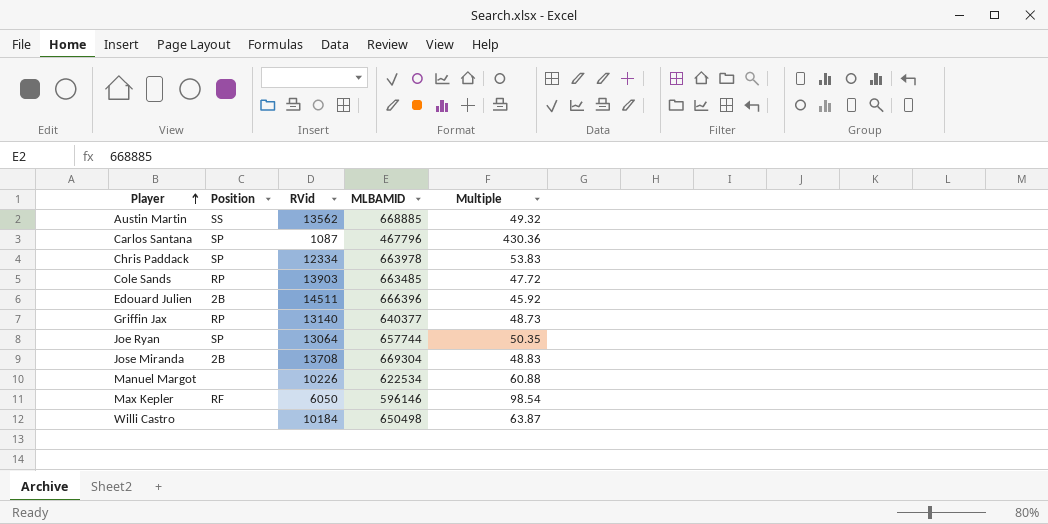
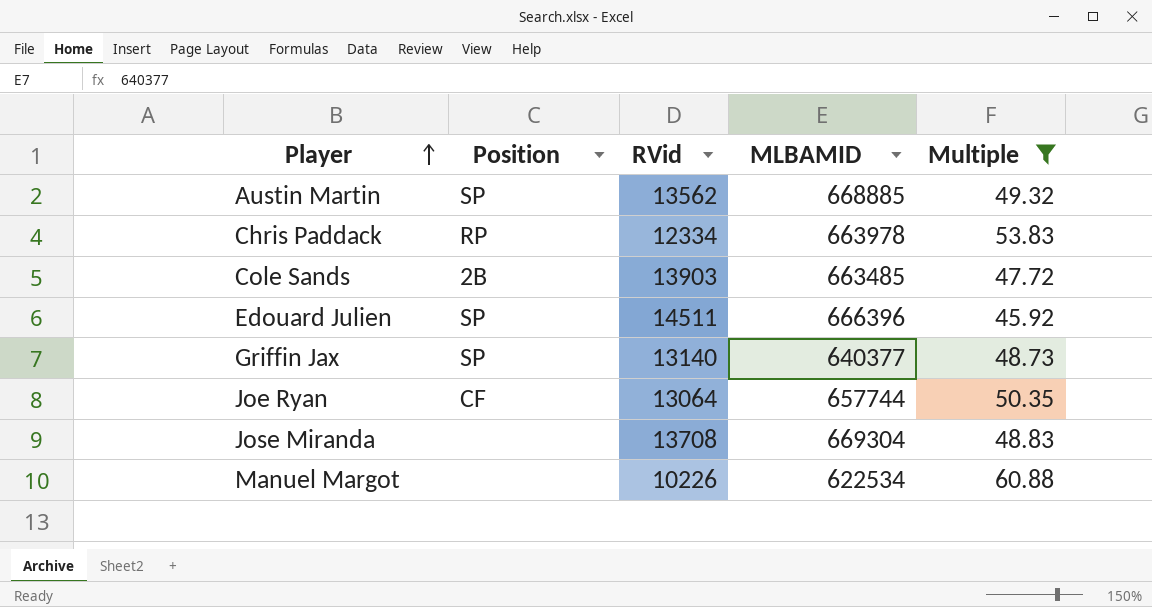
filter: none -> Multiple <= 60.88
Austin Martin | Position: SS -> SP
Chris Paddack | Position: SP -> RP
Cole Sands | Position: RP -> 2B
Edouard Julien | Position: 2B -> SP
Griffin Jax | Position: RP -> SP
Joe Ryan | Position: SP -> CF
Jose Miranda | Position: 2B -> none

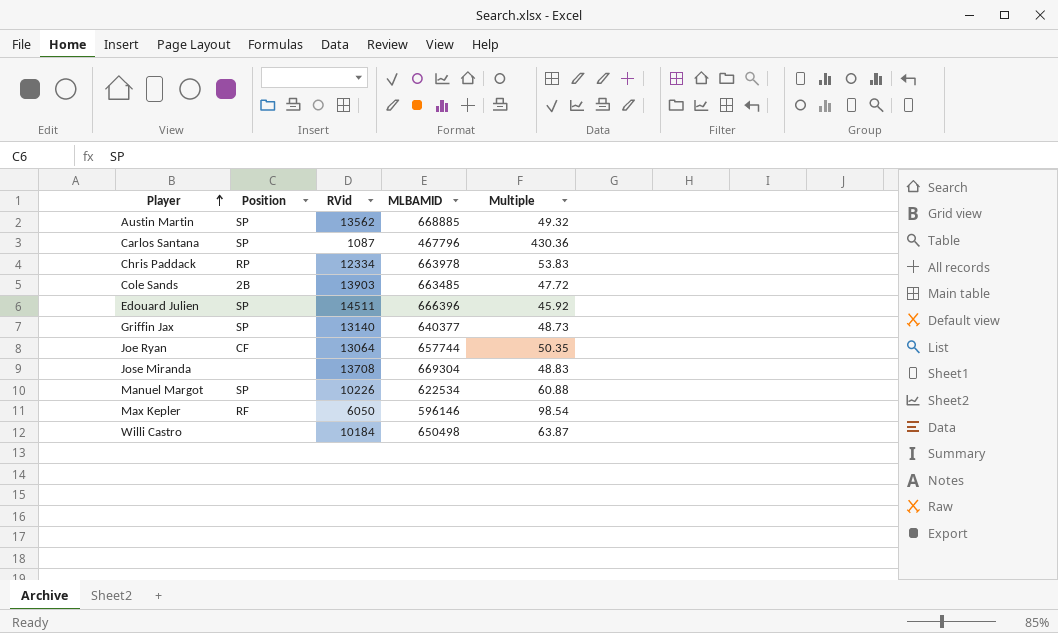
filter: Multiple <= 60.88 -> none
Manuel Margot | Position: none -> SP

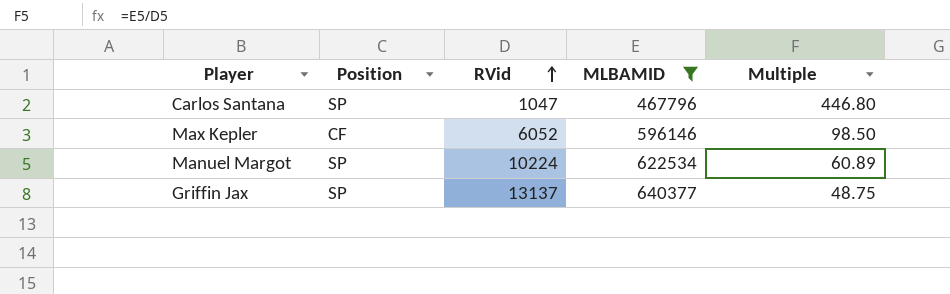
filter: none -> MLBAMID <= 640377
row order: Player ascending -> RVid ascending
Carlos Santana | RVid: 1087 -> 1047
Carlos Santana | Multiple: 430.36 -> 446.80
Max Kepler | Position: RF -> CF
Max Kepler | RVid: 6050 -> 6052
Max Kepler | Multiple: 98.54 -> 98.50
Manuel Margot | RVid: 10226 -> 10224
Manuel Margot | Multiple: 60.88 -> 60.89
Griffin Jax | RVid: 13140 -> 13137
Griffin Jax | Multiple: 48.73 -> 48.75

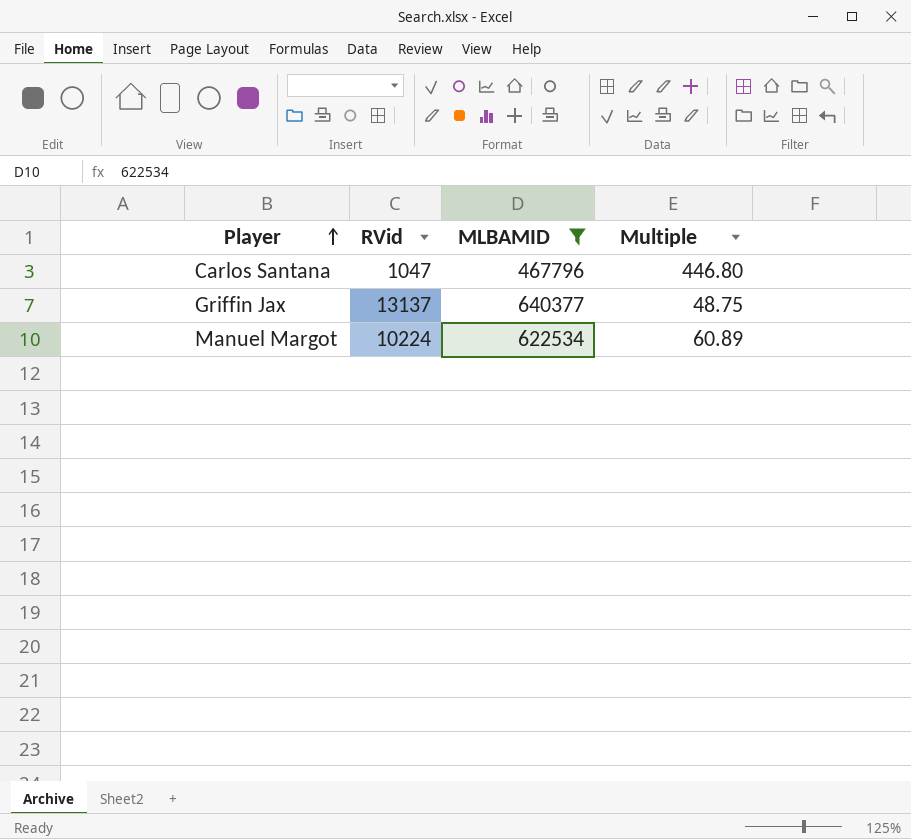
row order: RVid ascending -> Player ascending
column Position | position: 2 -> none
row Max Kepler: CF | 6052 | 596146 | 98.50 -> none

